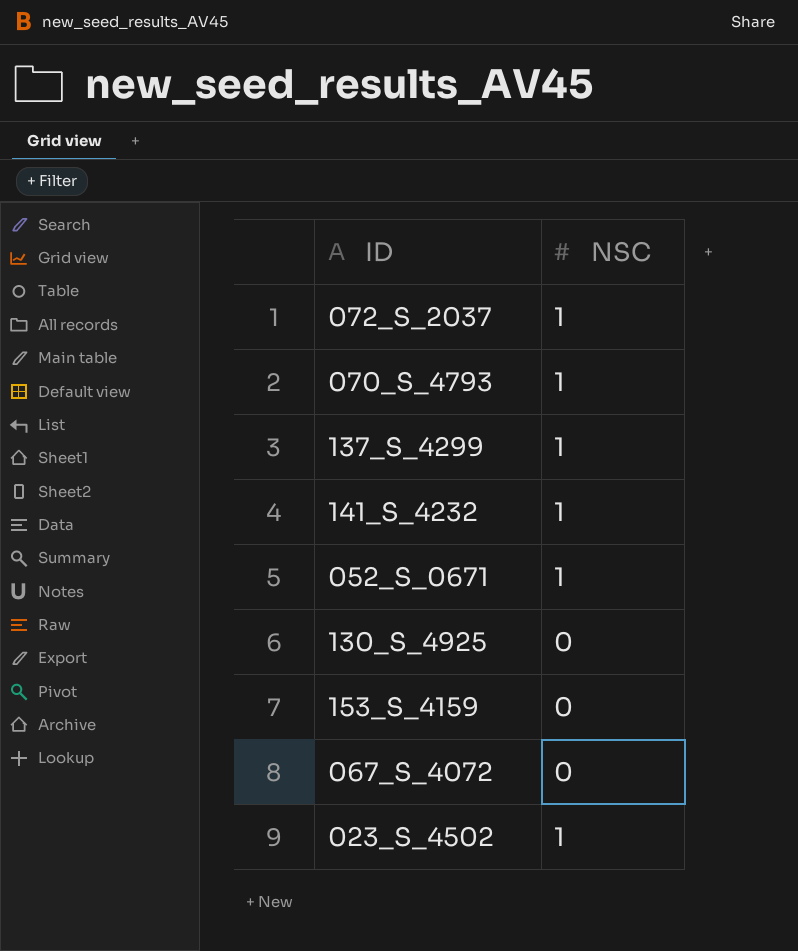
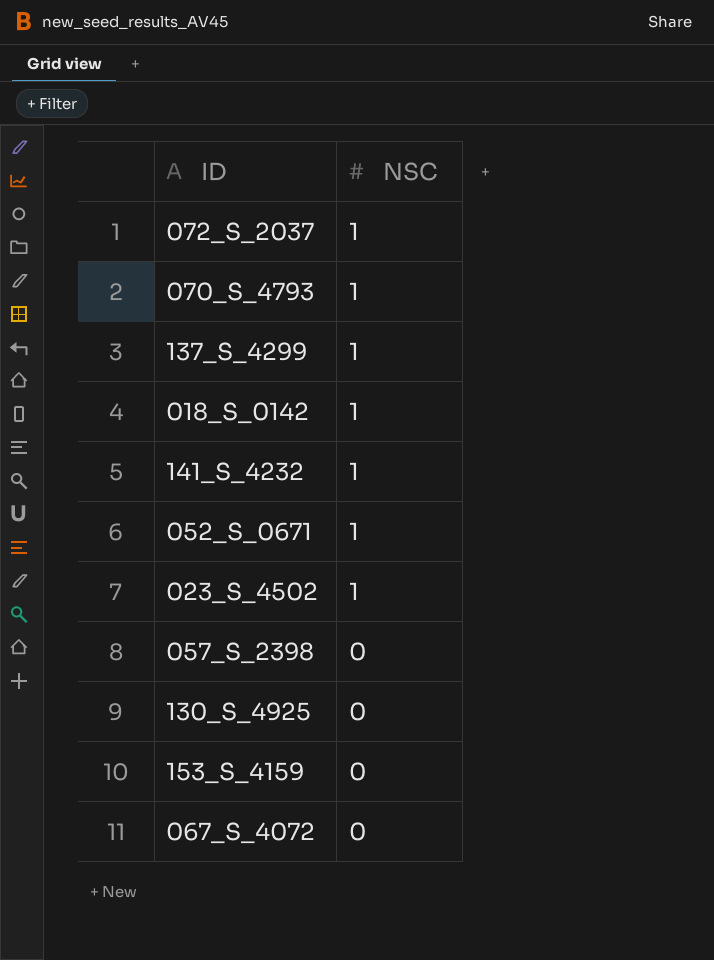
row order: none -> NSC descending
row 018_S_0142: none -> 1
row 057_S_2398: none -> 0

